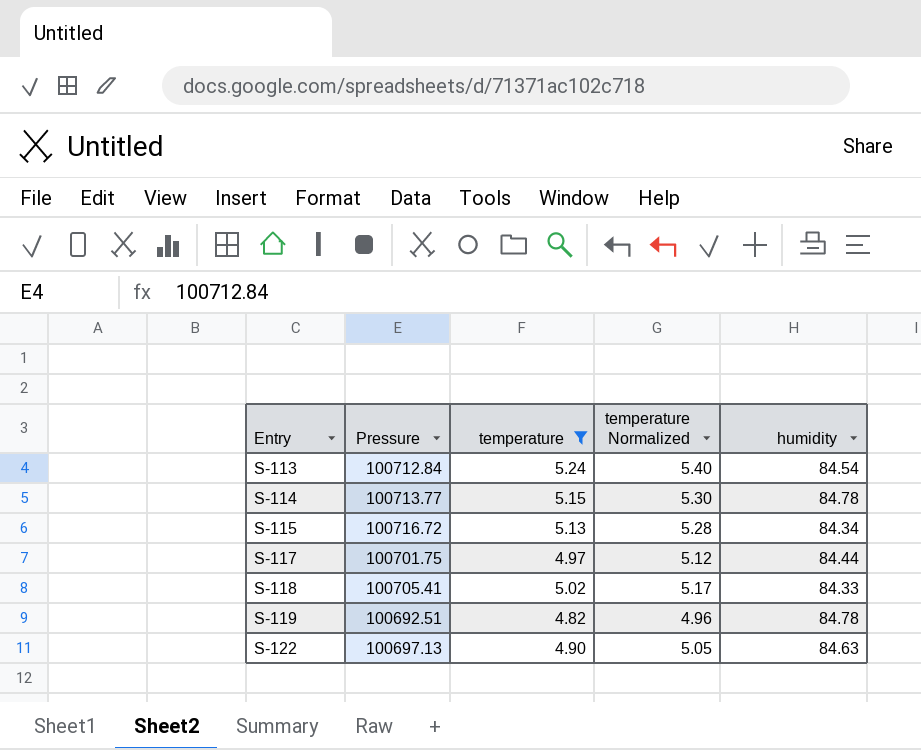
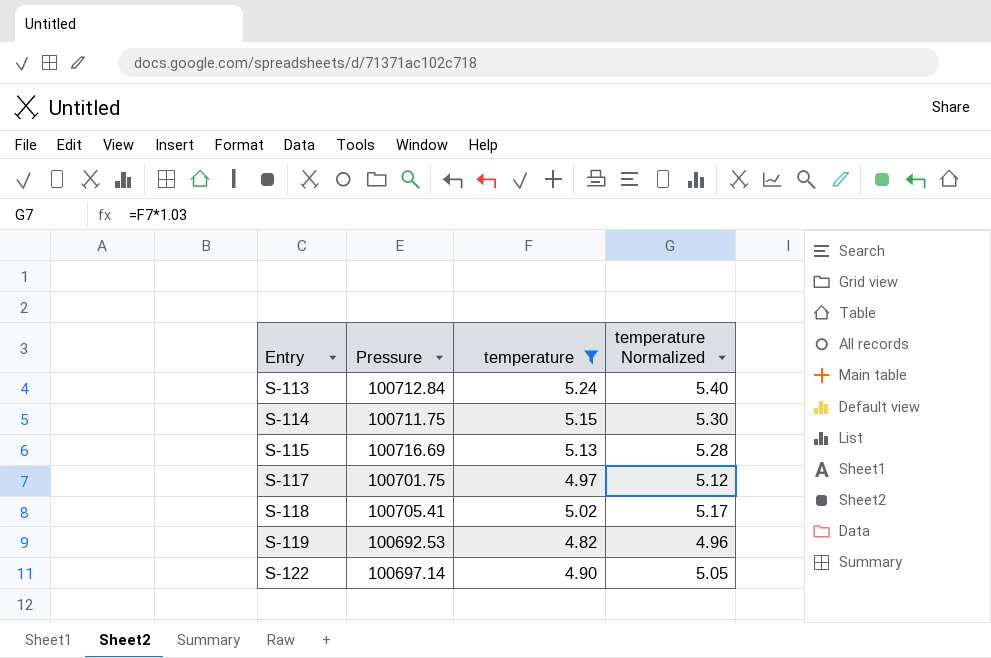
column humidity | position: 5 -> none
S-114 | Pressure: 100713.77 -> 100711.75
S-115 | Pressure: 100716.72 -> 100716.69
S-119 | Pressure: 100692.51 -> 100692.53
S-122 | Pressure: 100697.13 -> 100697.14

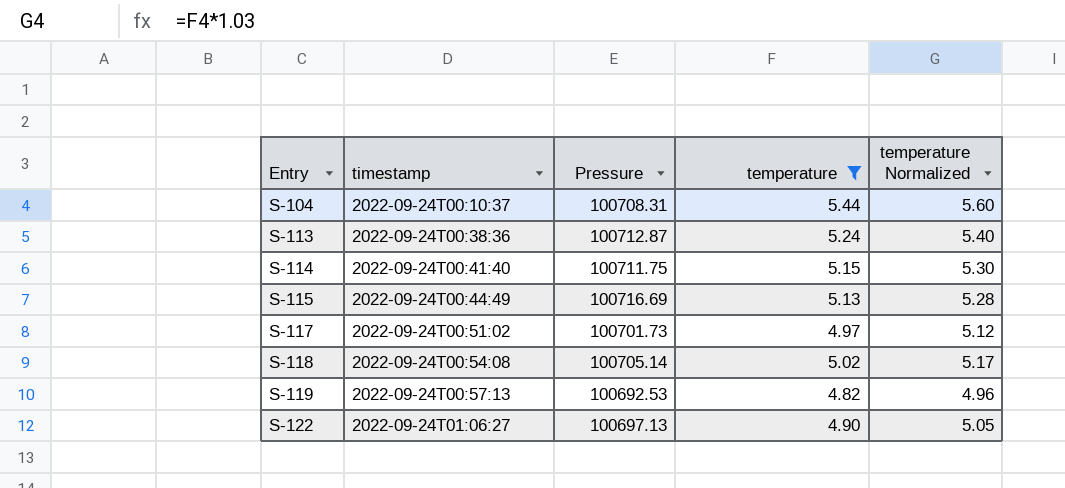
column timestamp | position: none -> 2
row S-104: none -> 2022-09-24T00:10:37 | 100708.31 | 5.44 | 5.60
S-113 | Pressure: 100712.84 -> 100712.87
S-117 | Pressure: 100701.75 -> 100701.73
S-118 | Pressure: 100705.41 -> 100705.14
S-122 | Pressure: 100697.14 -> 100697.13

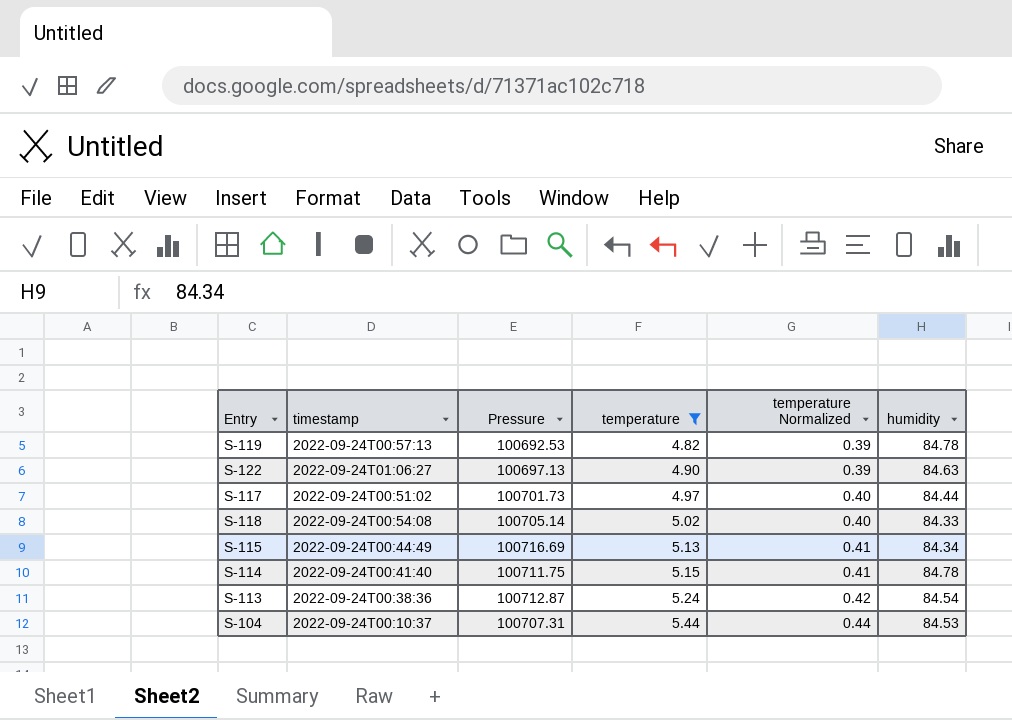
row order: Entry ascending -> temperature ascending
column temperature Normalized | formula: [temperature] * 1.03 -> [temperature] * 0.08
column humidity | position: none -> 6
S-104 | Pressure: 100708.31 -> 100707.31

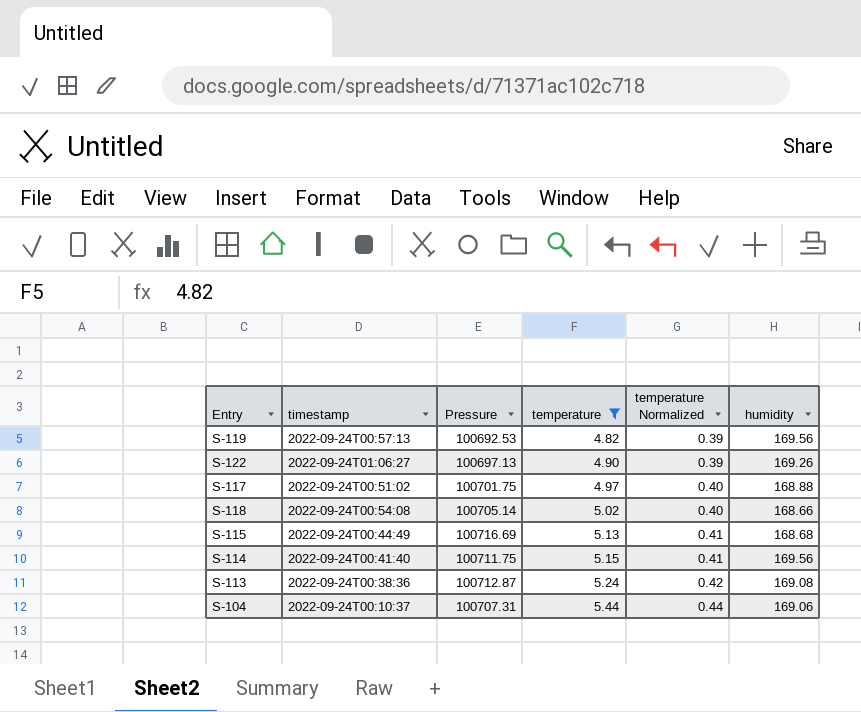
S-119 | humidity: 84.78 -> 169.56
S-122 | humidity: 84.63 -> 169.26
S-117 | Pressure: 100701.73 -> 100701.75
S-117 | humidity: 84.44 -> 168.88
S-118 | humidity: 84.33 -> 168.66
S-115 | humidity: 84.34 -> 168.68
S-114 | humidity: 84.78 -> 169.56
S-113 | humidity: 84.54 -> 169.08
S-104 | humidity: 84.53 -> 169.06

